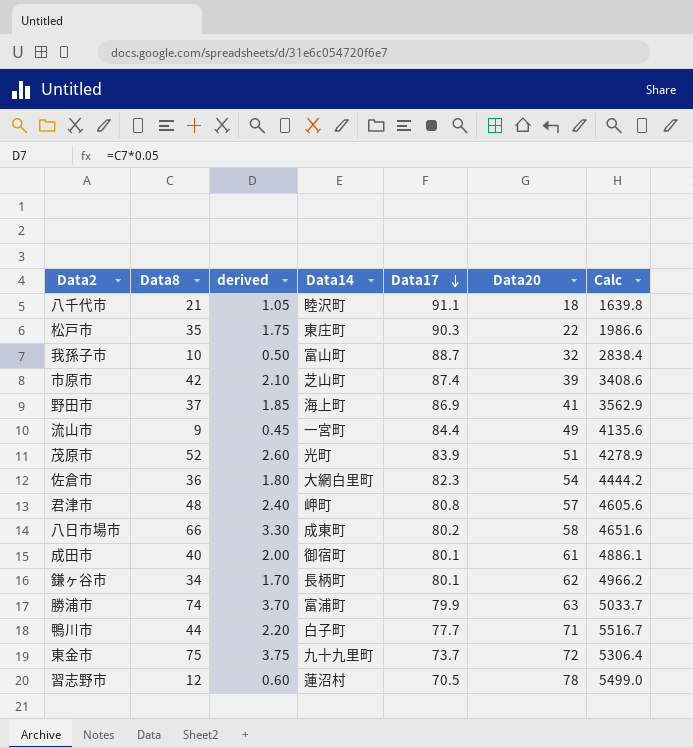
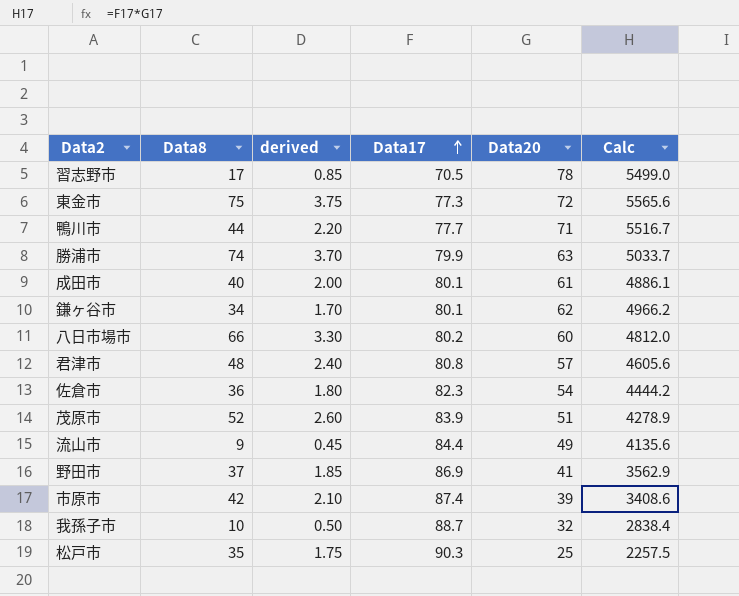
row order: Data17 descending -> Data17 ascending
column Data14 | position: 4 -> none
row 八千代市: 21 | 1.05 | 睦沢町 | 91.1 | 18 | 1639.8 -> none
習志野市 | Data8: 12 -> 17
習志野市 | derived: 0.60 -> 0.85
東金市 | Data17: 73.7 -> 77.3
東金市 | Calc: 5306.4 -> 5565.6
八日市場市 | Data20: 58 -> 60
八日市場市 | Calc: 4651.6 -> 4812.0
松戸市 | Data20: 22 -> 25
松戸市 | Calc: 1986.6 -> 2257.5

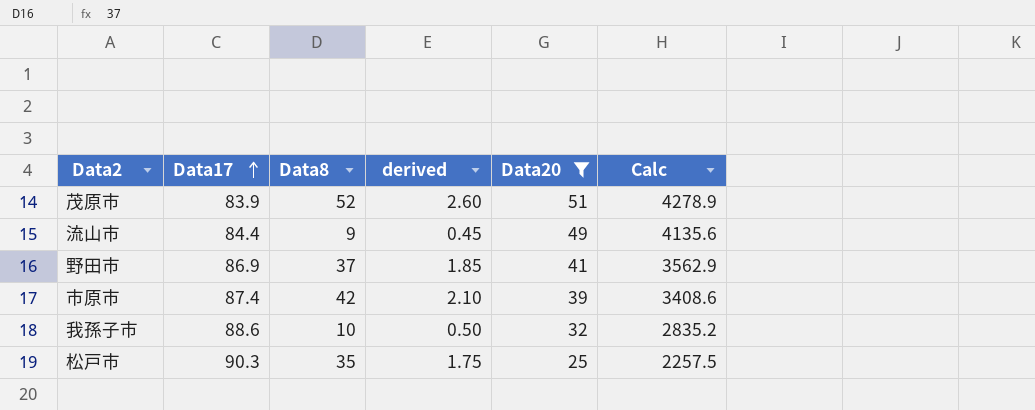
filter: none -> Data20 <= 51
column Data17 | position: 4 -> 2
我孫子市 | Data17: 88.7 -> 88.6
我孫子市 | Calc: 2838.4 -> 2835.2

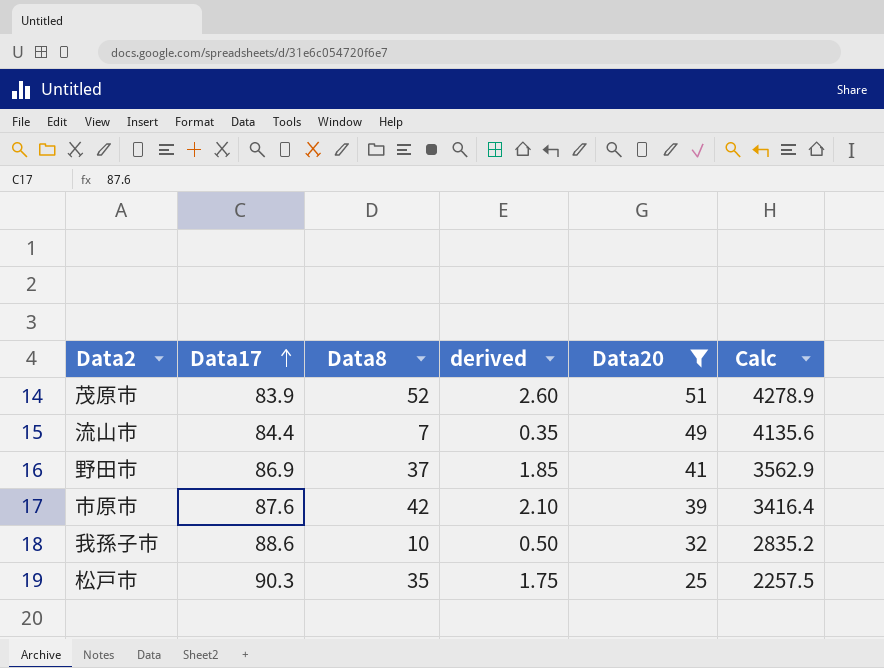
流山市 | Data8: 9 -> 7
流山市 | derived: 0.45 -> 0.35
市原市 | Data17: 87.4 -> 87.6
市原市 | Calc: 3408.6 -> 3416.4

